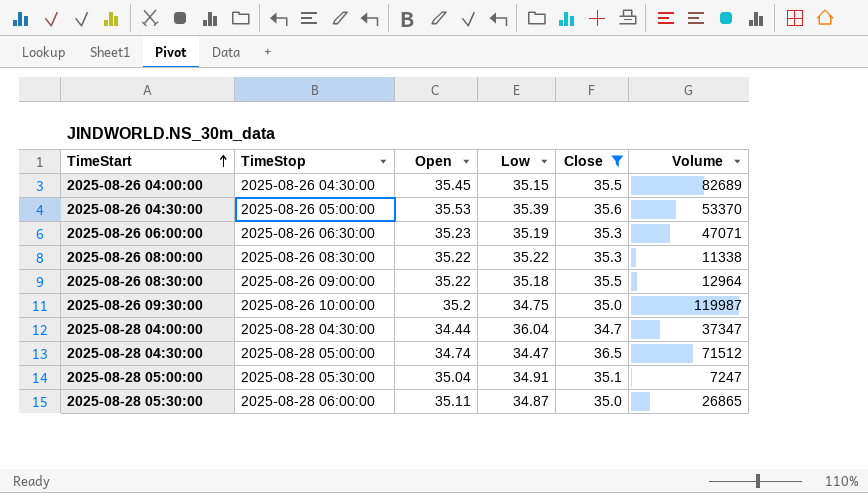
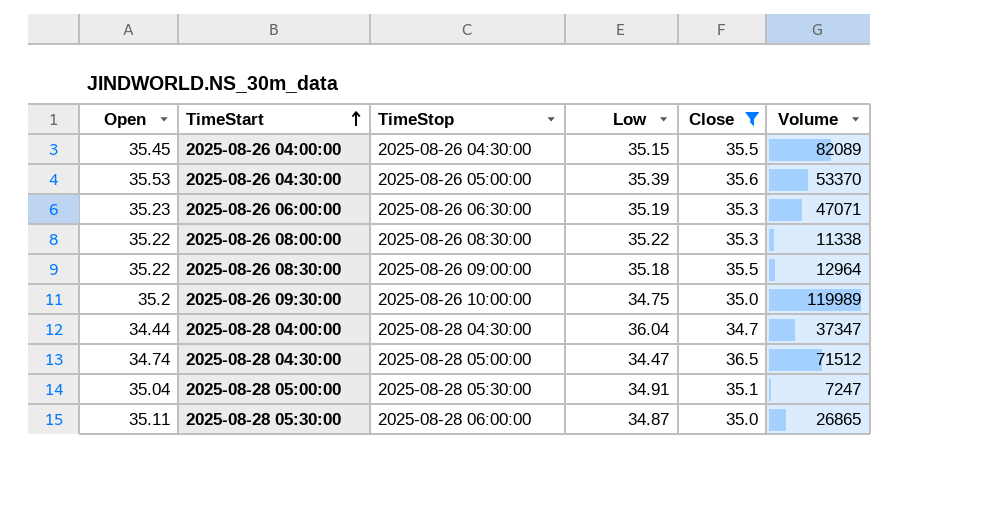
column Open | position: 3 -> 1
2025-08-26 04:00:00 | Volume: 82689 -> 82089
2025-08-26 09:30:00 | Volume: 119987 -> 119989

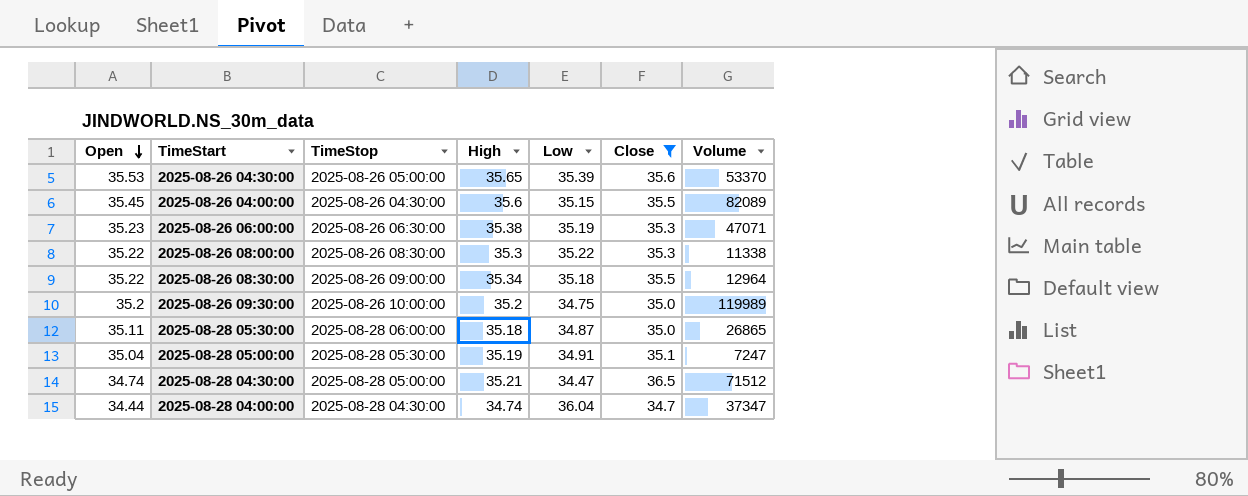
row order: TimeStart ascending -> Open descending
column High | position: none -> 4

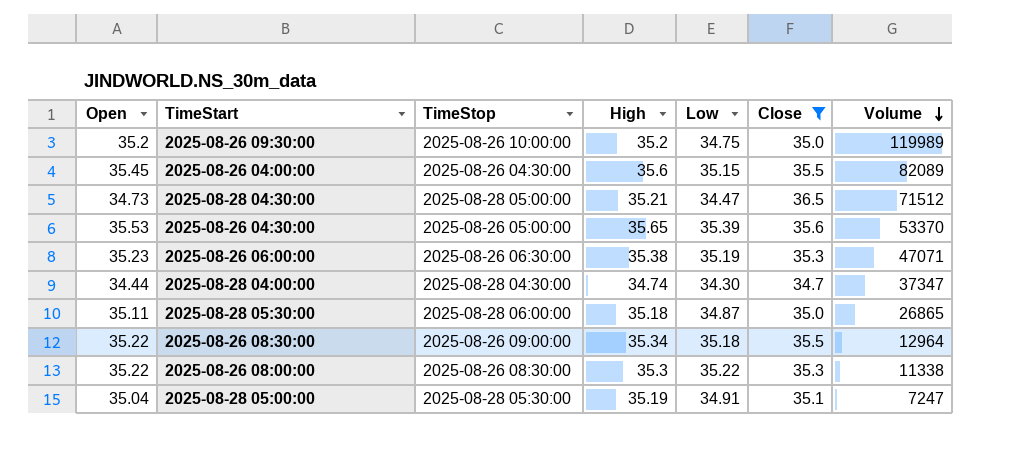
row order: Open descending -> Volume descending
2025-08-28 04:30:00 | Open: 34.74 -> 34.73
2025-08-28 04:00:00 | Low: 36.04 -> 34.30

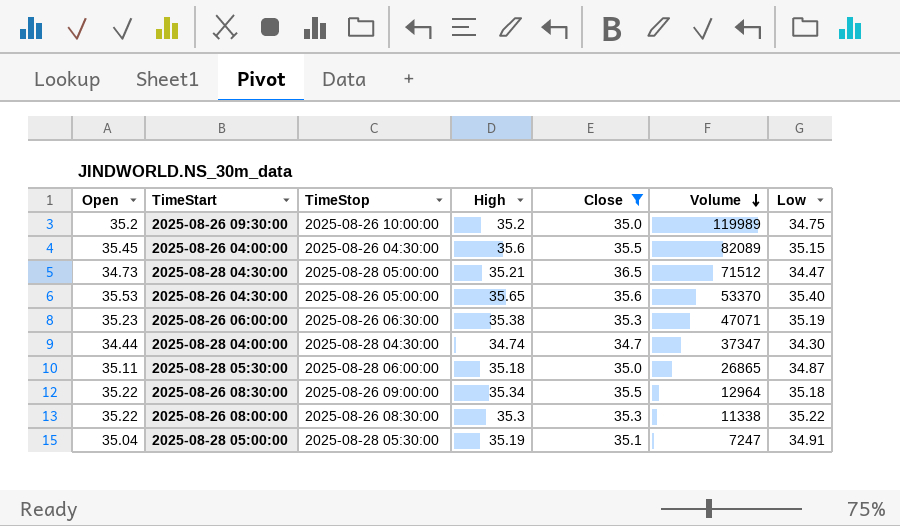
column Low | position: 5 -> 7
2025-08-26 04:30:00 | Low: 35.39 -> 35.40

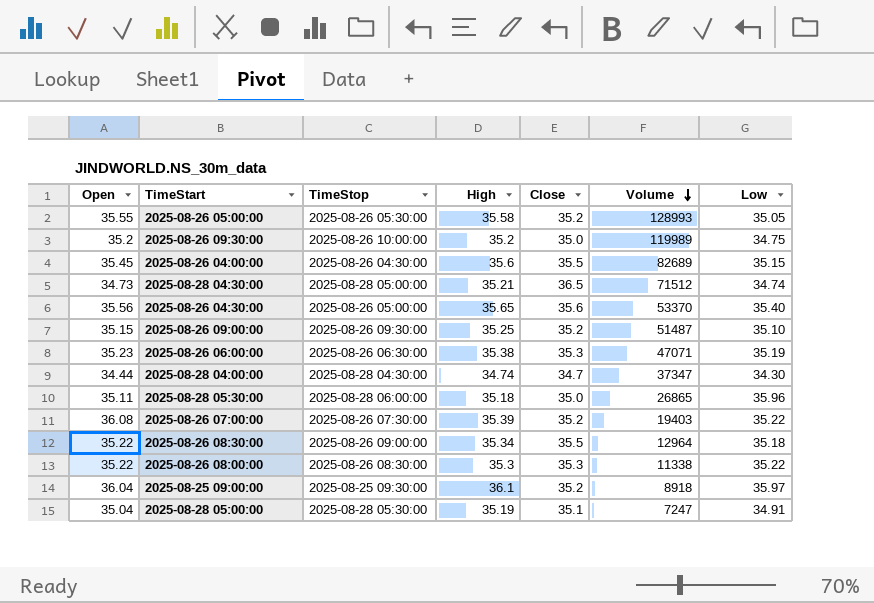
filter: Close != 35.2 -> none
2025-08-26 04:00:00 | Volume: 82089 -> 82689
2025-08-28 04:30:00 | Low: 34.47 -> 34.74
2025-08-26 04:30:00 | Open: 35.53 -> 35.56
2025-08-28 05:30:00 | Low: 34.87 -> 35.96

